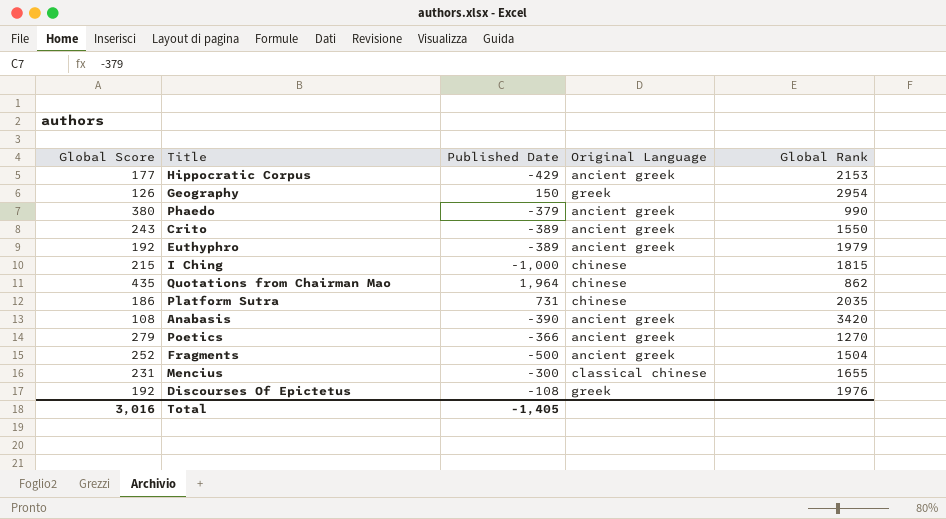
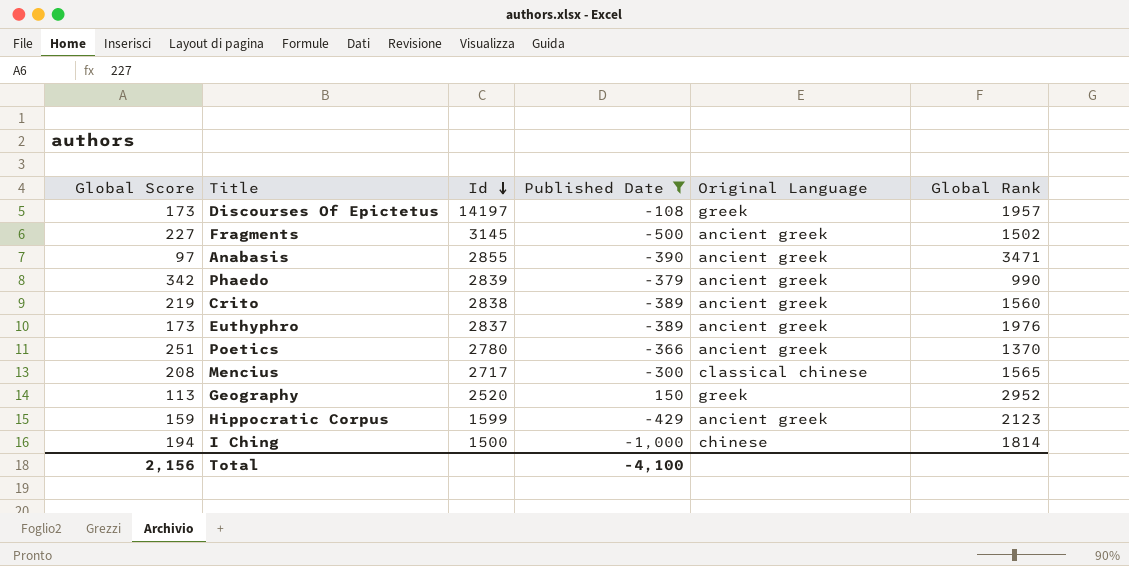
filter: none -> Published Date <= 150
row order: none -> Id descending
column Id | position: none -> 3
Discourses Of Epictetus | Global Score: 192 -> 173
Discourses Of Epictetus | Global Rank: 1976 -> 1957
Fragments | Global Score: 252 -> 227
Fragments | Global Rank: 1504 -> 1502
Anabasis | Global Score: 108 -> 97
Anabasis | Global Rank: 3420 -> 3471
Phaedo | Global Score: 380 -> 342
Crito | Global Score: 243 -> 219
Crito | Global Rank: 1550 -> 1560
Euthyphro | Global Score: 192 -> 173
Euthyphro | Global Rank: 1979 -> 1976
Poetics | Global Score: 279 -> 251
Poetics | Global Rank: 1270 -> 1370
Mencius | Global Score: 231 -> 208
Mencius | Global Rank: 1655 -> 1565
Geography | Global Score: 126 -> 113
Geography | Global Rank: 2954 -> 2952
Hippocratic Corpus | Global Score: 177 -> 159
Hippocratic Corpus | Global Rank: 2153 -> 2123
I Ching | Global Score: 215 -> 194
I Ching | Global Rank: 1815 -> 1814
Total | Global Score: 3,016 -> 2,156
Total | Published Date: -1,405 -> -4,100

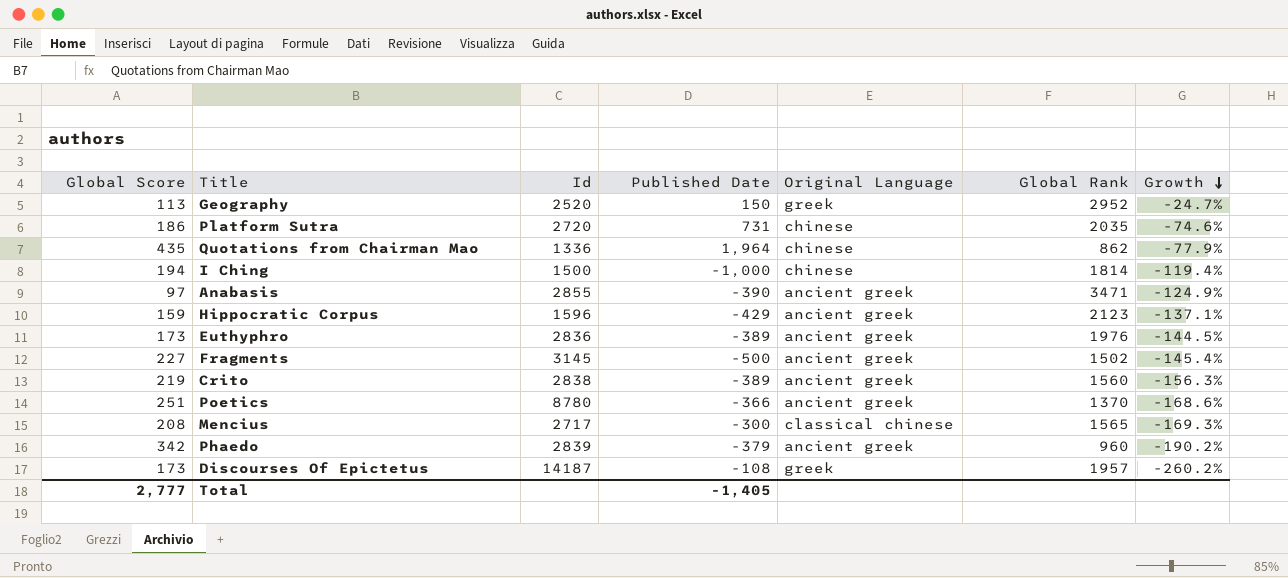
filter: Published Date <= 150 -> none
row order: Id descending -> Growth descending
column Growth | formula: none -> ([Global Score] - [Published Date]) / [Published Date]
Hippocratic Corpus | Id: 1599 -> 1596
Euthyphro | Id: 2837 -> 2836
Poetics | Id: 2780 -> 8780
Phaedo | Global Rank: 990 -> 960
Discourses Of Epictetus | Id: 14197 -> 14187
Total | Global Score: 2,156 -> 2,777
Total | Published Date: -4,100 -> -1,405

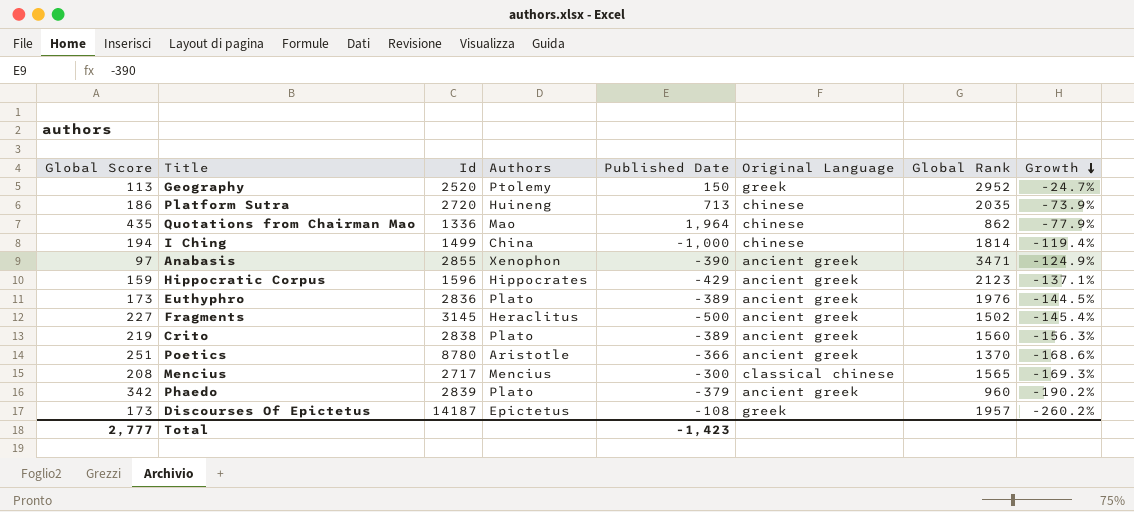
column Authors | position: none -> 4
Platform Sutra | Published Date: 731 -> 713
Platform Sutra | Growth: -74.6% -> -73.9%
I Ching | Id: 1500 -> 1499
Total | Published Date: -1,405 -> -1,423

